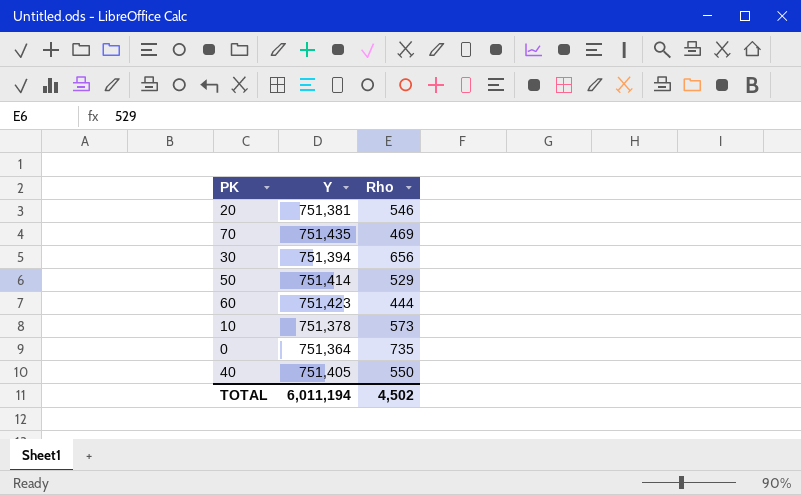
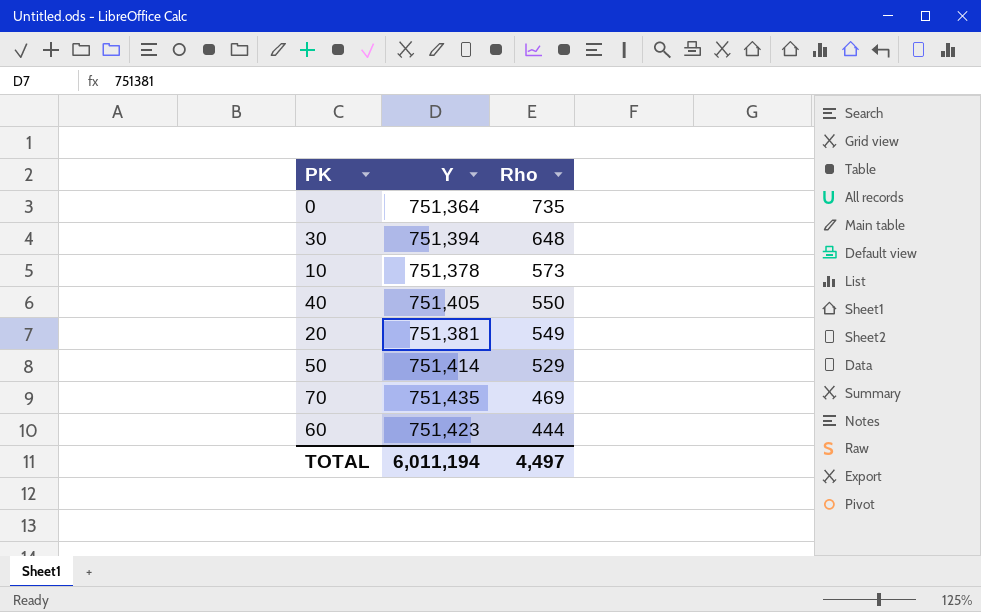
row order: none -> Rho descending
30 | Rho: 656 -> 648
20 | Rho: 546 -> 549
TOTAL | Rho: 4,502 -> 4,497

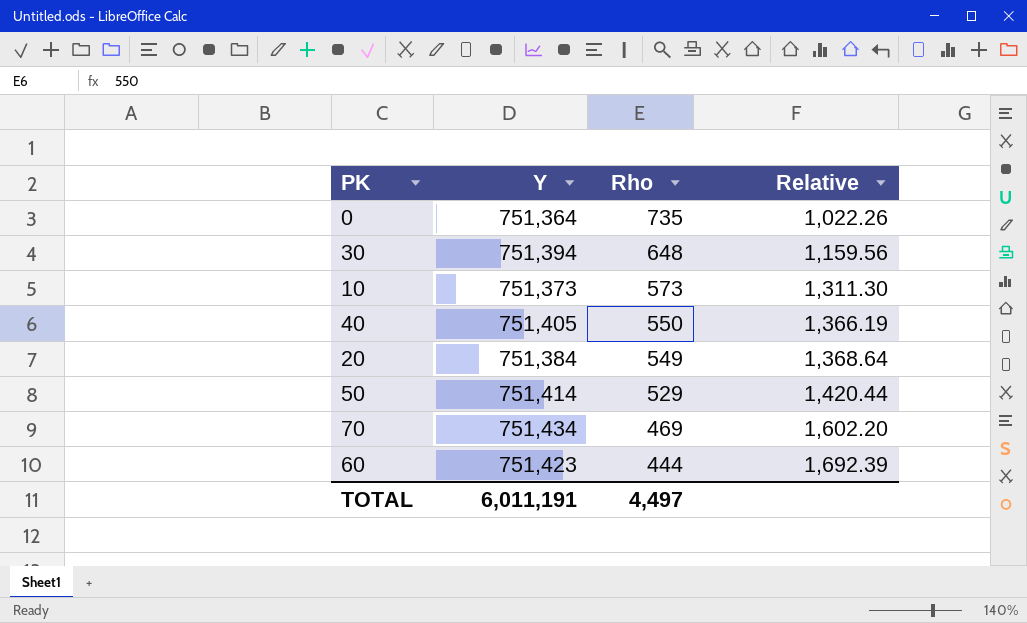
column Relative | formula: none -> [Y] / [Rho]
10 | Y: 751,378 -> 751,373
20 | Y: 751,381 -> 751,384
70 | Y: 751,435 -> 751,434
TOTAL | Y: 6,011,194 -> 6,011,191

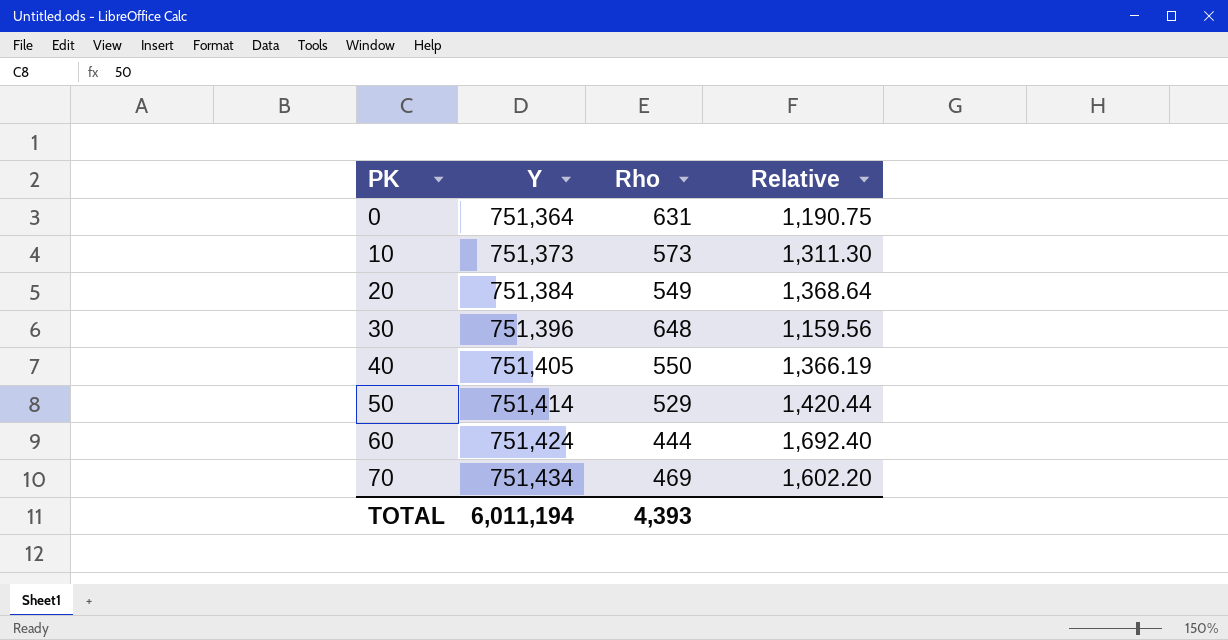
row order: Rho descending -> PK ascending
0 | Rho: 735 -> 631
0 | Relative: 1,022.26 -> 1,190.75
30 | Y: 751,394 -> 751,396
60 | Y: 751,423 -> 751,424
60 | Relative: 1,692.39 -> 1,692.40
TOTAL | Y: 6,011,191 -> 6,011,194
TOTAL | Rho: 4,497 -> 4,393

